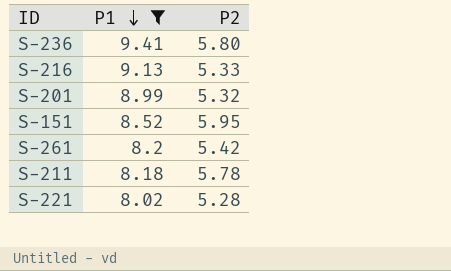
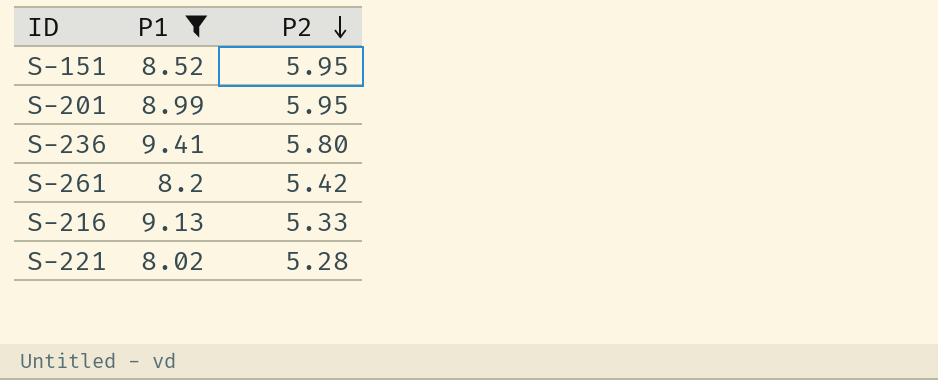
row order: P1 descending -> P2 descending
row S-211: 8.18 | 5.78 -> none
S-201 | P2: 5.32 -> 5.95

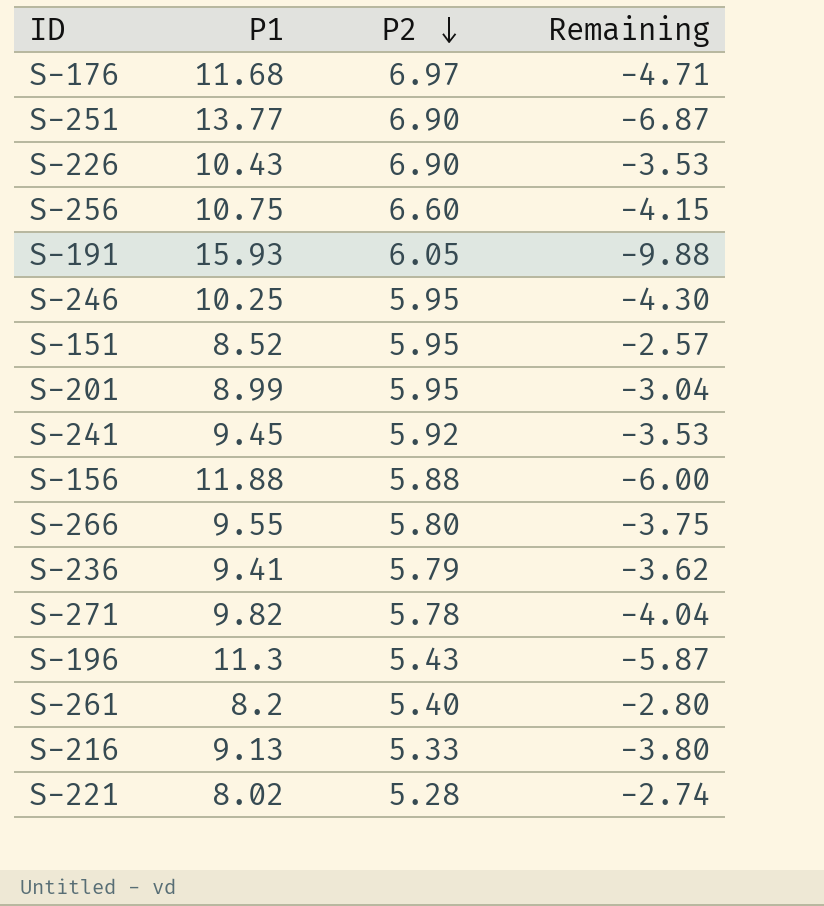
filter: P1 <= 9.41 -> none
column Remaining | formula: none -> [P2] - [P1]
S-236 | P2: 5.80 -> 5.79
S-261 | P2: 5.42 -> 5.40

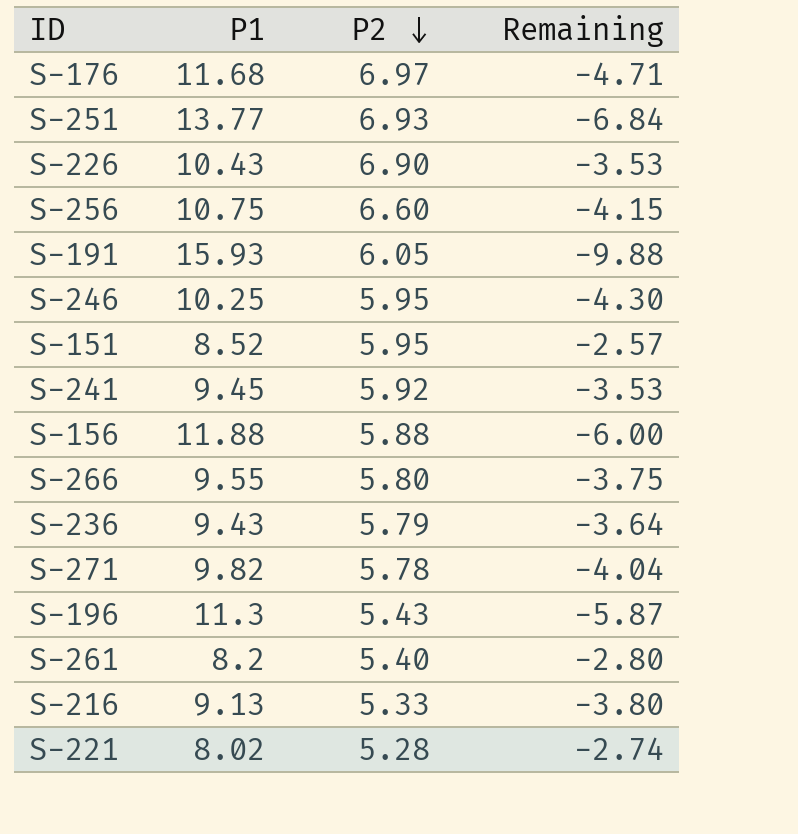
row S-201: 8.99 | 5.95 | -3.04 -> none
S-251 | P2: 6.90 -> 6.93
S-251 | Remaining: -6.87 -> -6.84
S-236 | P1: 9.41 -> 9.43
S-236 | Remaining: -3.62 -> -3.64

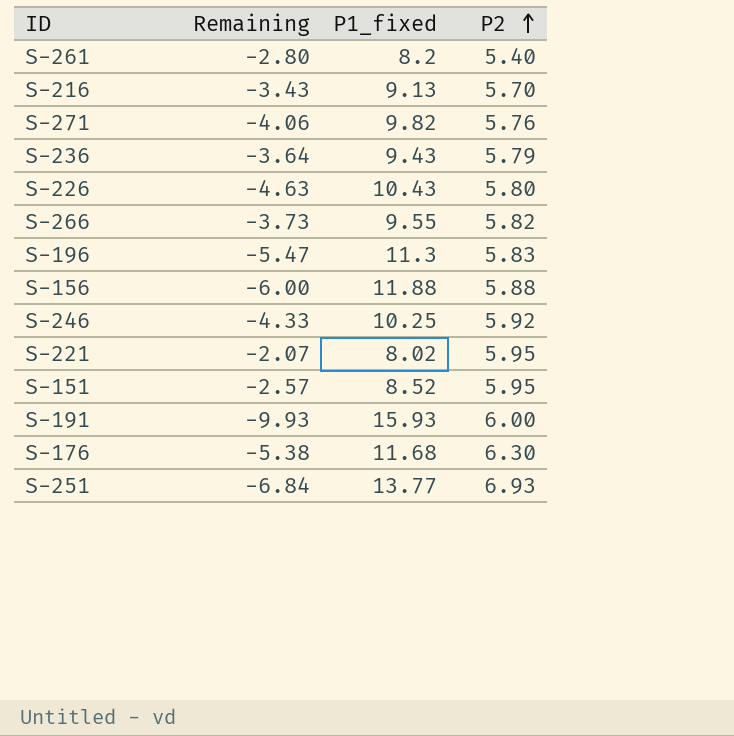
row order: P2 descending -> P2 ascending
column Remaining | position: 4 -> 2
column name: P1 -> P1_fixed
row S-256: 10.75 | 6.60 | -4.15 -> none
row S-241: 9.45 | 5.92 | -3.53 -> none
S-216 | Remaining: -3.80 -> -3.43
S-216 | P2: 5.33 -> 5.70
S-271 | Remaining: -4.04 -> -4.06
S-271 | P2: 5.78 -> 5.76
S-226 | Remaining: -3.53 -> -4.63
S-226 | P2: 6.90 -> 5.80
S-266 | Remaining: -3.75 -> -3.73
S-266 | P2: 5.80 -> 5.82
S-196 | Remaining: -5.87 -> -5.47
S-196 | P2: 5.43 -> 5.83
S-246 | Remaining: -4.30 -> -4.33
S-246 | P2: 5.95 -> 5.92
S-221 | Remaining: -2.74 -> -2.07
S-221 | P2: 5.28 -> 5.95
S-191 | Remaining: -9.88 -> -9.93
S-191 | P2: 6.05 -> 6.00
S-176 | Remaining: -4.71 -> -5.38
S-176 | P2: 6.97 -> 6.30

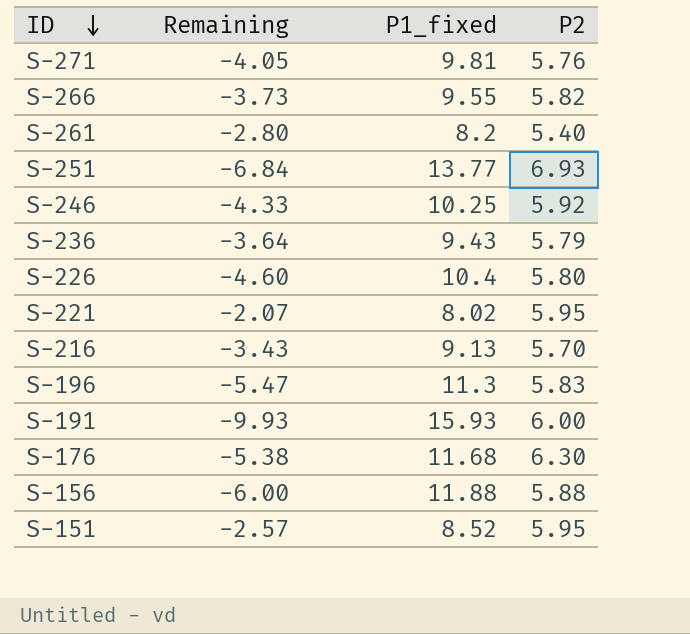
row order: P2 ascending -> ID descending
S-271 | Remaining: -4.06 -> -4.05
S-271 | P1_fixed: 9.82 -> 9.81
S-226 | Remaining: -4.63 -> -4.60
S-226 | P1_fixed: 10.43 -> 10.4

